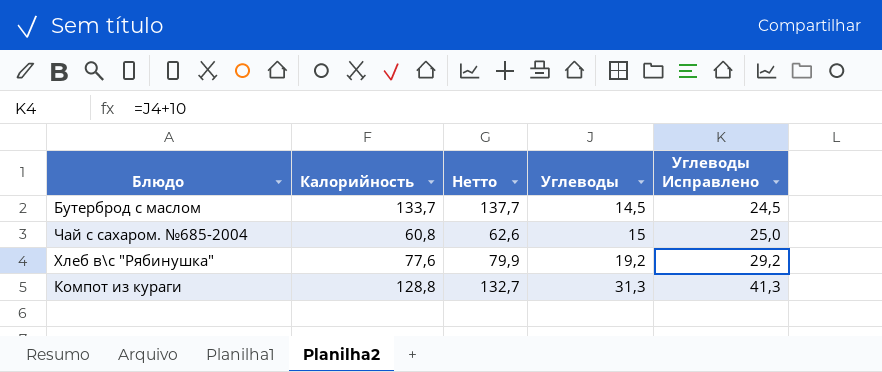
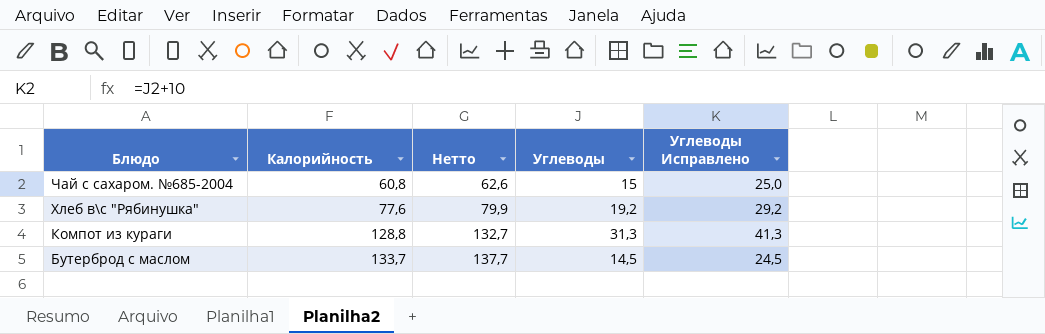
row order: Углеводы ascending -> Блюдо descending

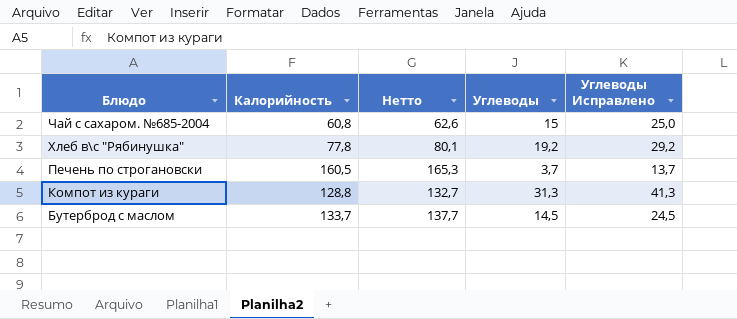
Хлеб в\с "Рябинушка" | Калорийность: 77,6 -> 77,8
Хлеб в\с "Рябинушка" | Нетто: 79,9 -> 80,1
row Печень по строгановски: none -> 160,5 | 165,3 | 3,7 | 13,7

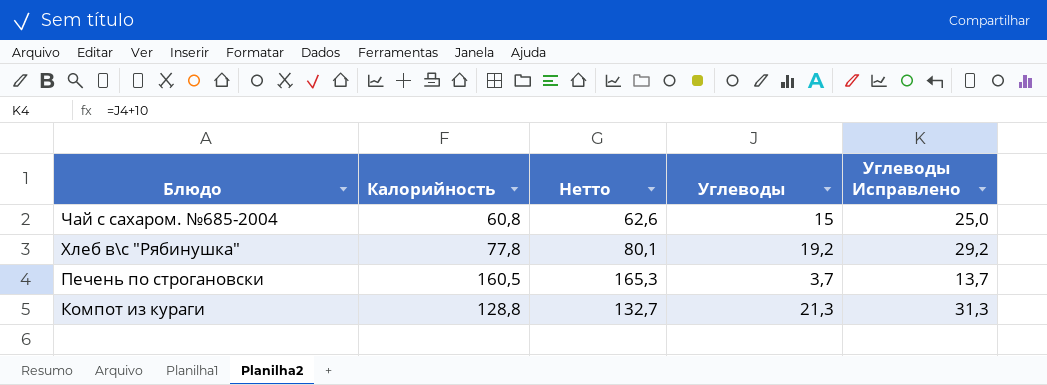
row Бутерброд с маслом: 133,7 | 137,7 | 14,5 | 24,5 -> none
Компот из кураги | Углеводы: 31,3 -> 21,3
Компот из кураги | Углеводы Исправлено: 41,3 -> 31,3

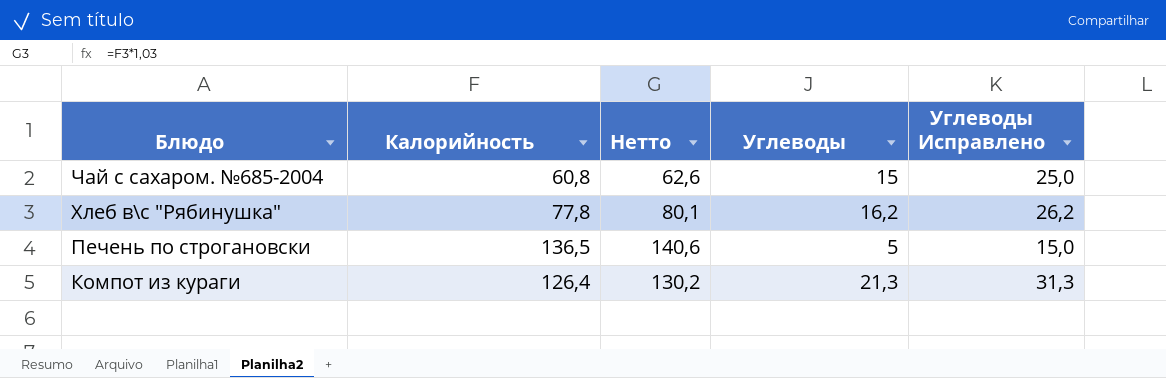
Хлеб в\с "Рябинушка" | Углеводы: 19,2 -> 16,2
Хлеб в\с "Рябинушка" | Углеводы Исправлено: 29,2 -> 26,2
Печень по строгановски | Калорийность: 160,5 -> 136,5
Печень по строгановски | Нетто: 165,3 -> 140,6
Печень по строгановски | Углеводы: 3,7 -> 5
Печень по строгановски | Углеводы Исправлено: 13,7 -> 15,0
Компот из кураги | Калорийность: 128,8 -> 126,4
Компот из кураги | Нетто: 132,7 -> 130,2

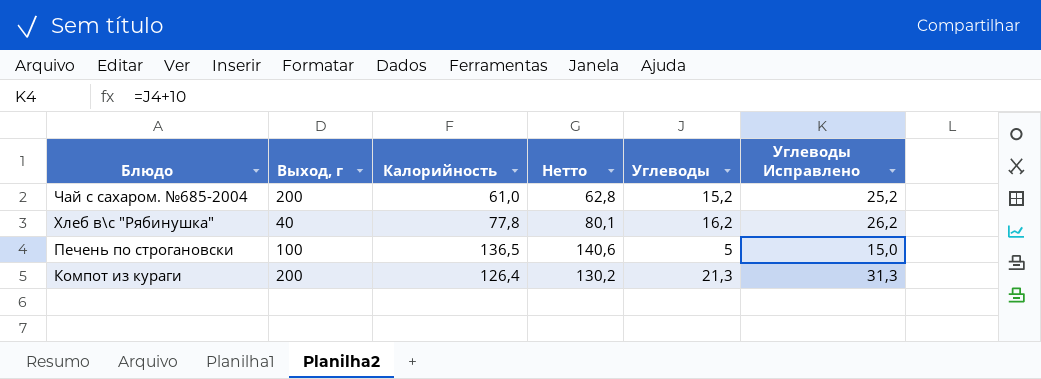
column Выход, г | position: none -> 2
Чай с сахаром. №685-2004 | Калорийность: 60,8 -> 61,0
Чай с сахаром. №685-2004 | Нетто: 62,6 -> 62,8
Чай с сахаром. №685-2004 | Углеводы: 15 -> 15,2
Чай с сахаром. №685-2004 | Углеводы Исправлено: 25,0 -> 25,2

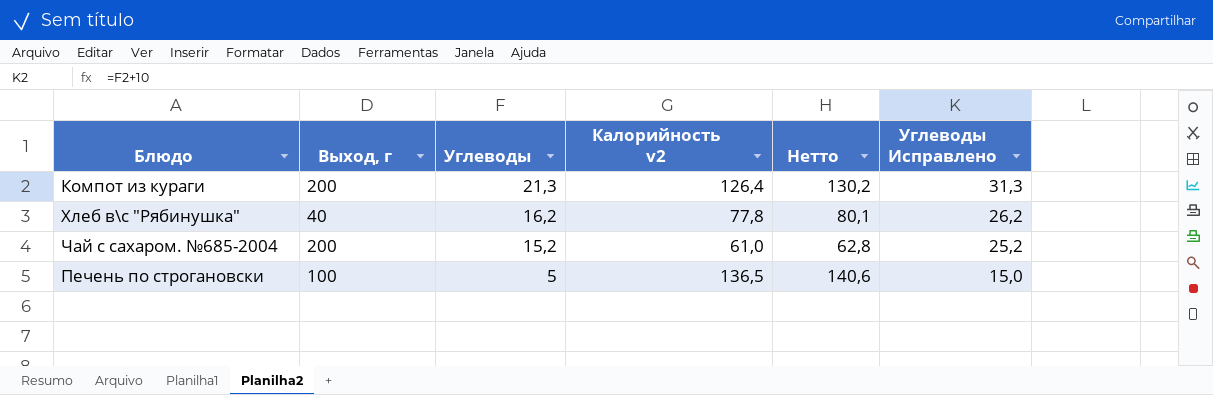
row order: Блюдо descending -> Углеводы descending
column Углеводы | position: 5 -> 3
column name: Калорийность -> Калорийность v2

